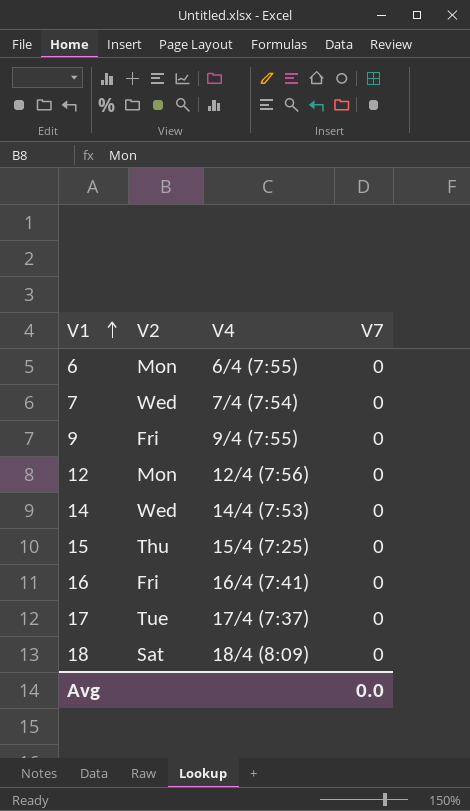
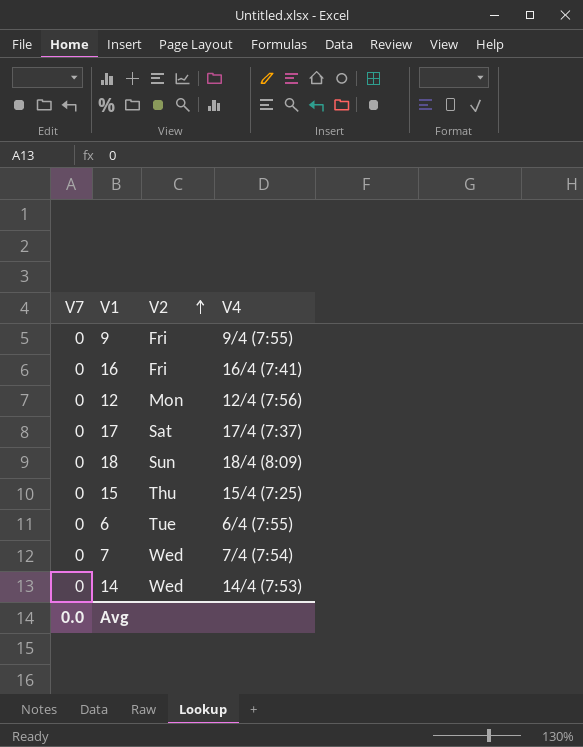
row order: V1 ascending -> V2 ascending
column V7 | position: 4 -> 1
17 | V2: Tue -> Sat
18 | V2: Sat -> Sun
6 | V2: Mon -> Tue

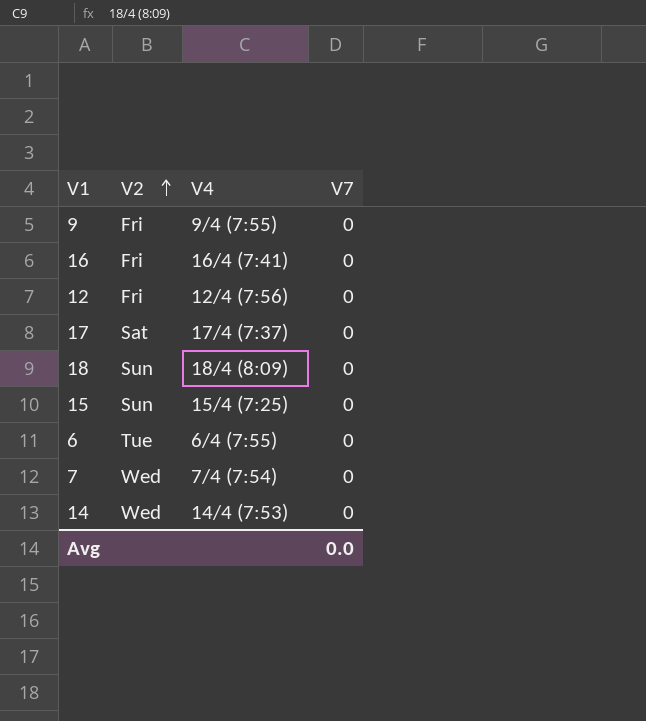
column V7 | position: 1 -> 4
12 | V2: Mon -> Fri
15 | V2: Thu -> Sun

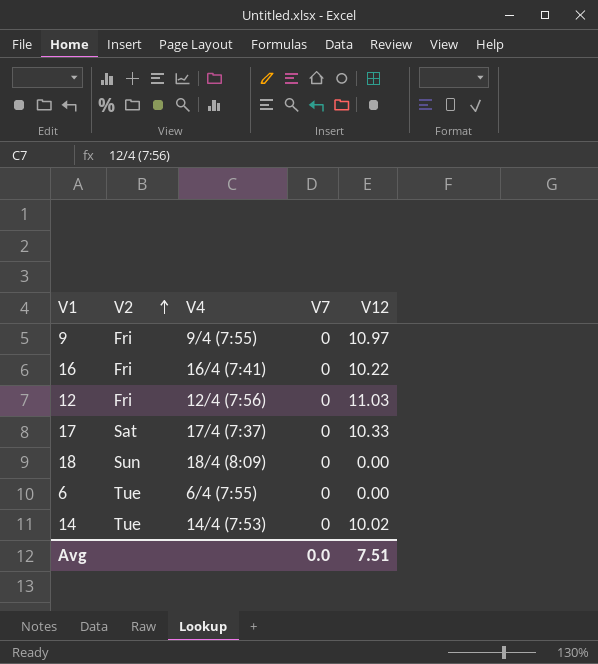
column V12 | position: none -> 5
row 15: Sun | 15/4 (7:25) | 0 -> none
row 7: Wed | 7/4 (7:54) | 0 -> none
14 | V2: Wed -> Tue

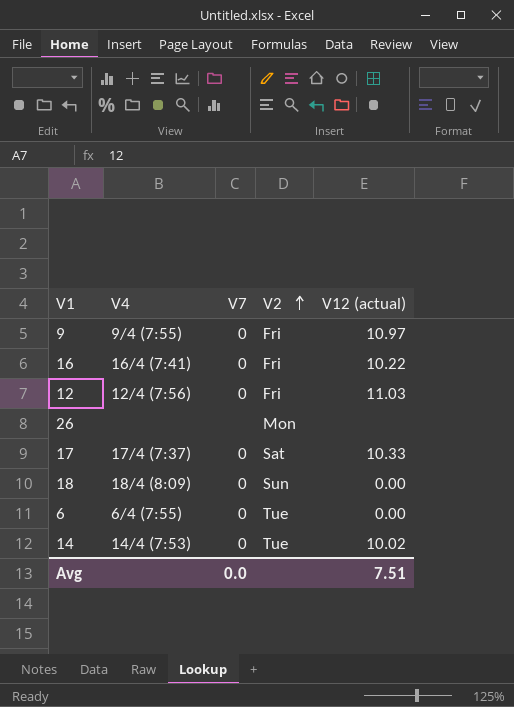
column V2 | position: 2 -> 4
column name: V12 -> V12 (actual)
row 26: none -> none | none | Mon | none

